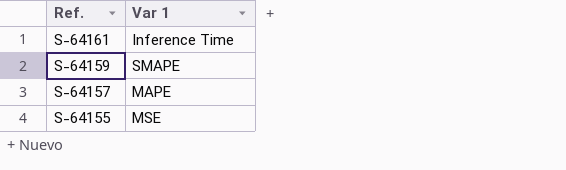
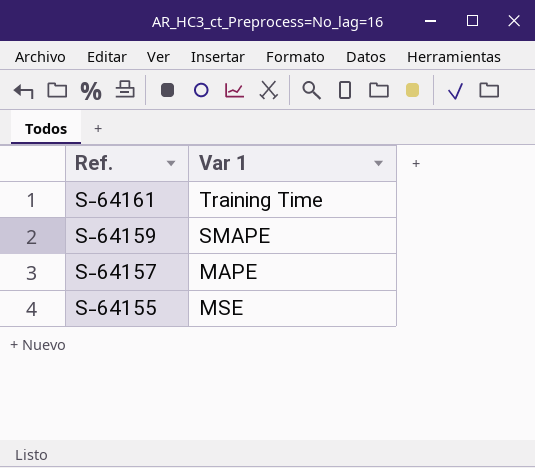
S-64161 | Var 1: Inference Time -> Training Time

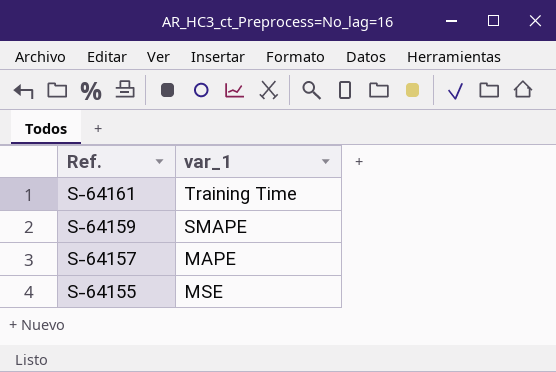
column name: Var 1 -> var_1

